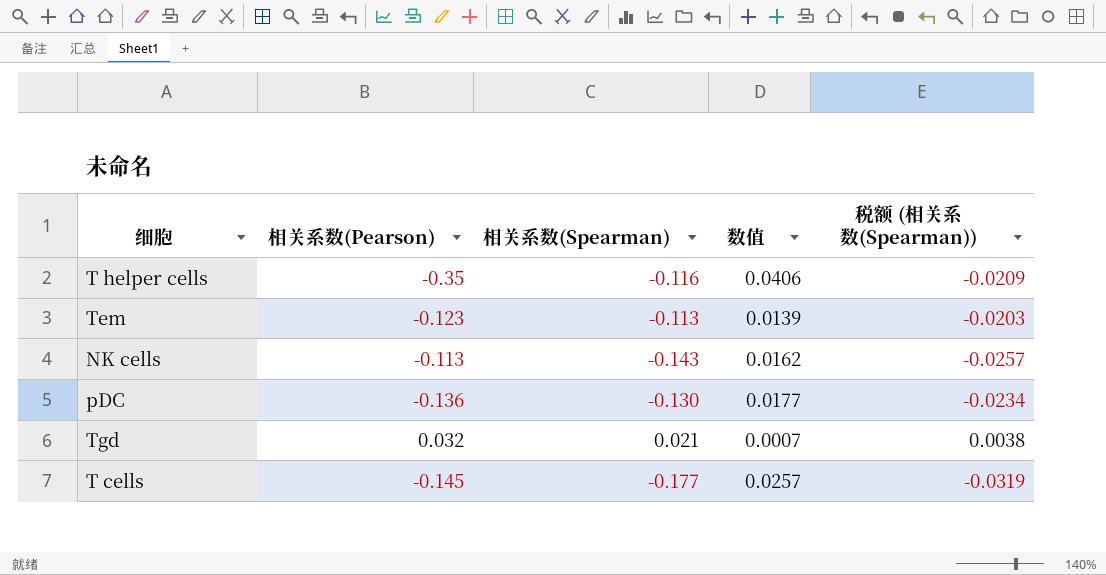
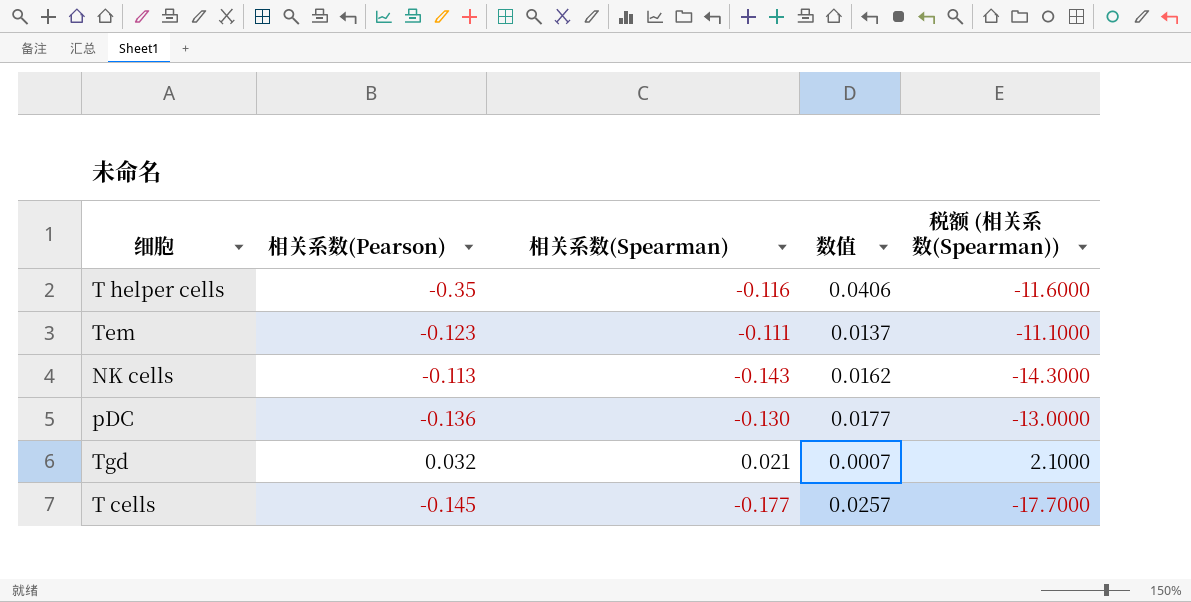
column 税额 (相关系数(Spearman)) | formula: [相关系数(Spearman)] * 0.18 -> [相关系数(Spearman)] * 100
Tem | 相关系数(Spearman): -0.113 -> -0.111
Tem | 数值: 0.0139 -> 0.0137

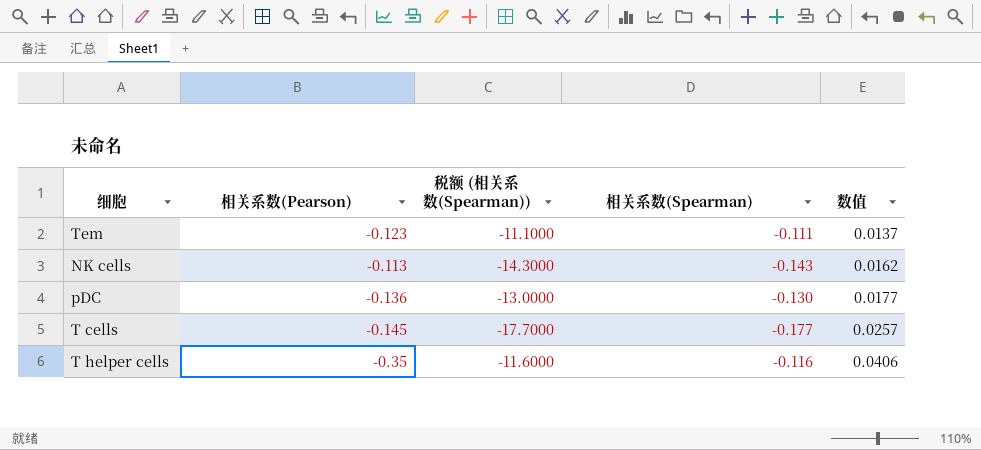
row order: none -> 数值 ascending
column 税额 (相关系数(Spearman)) | position: 5 -> 3
row Tgd: 0.032 | 0.021 | 0.0007 | 2.1000 -> none

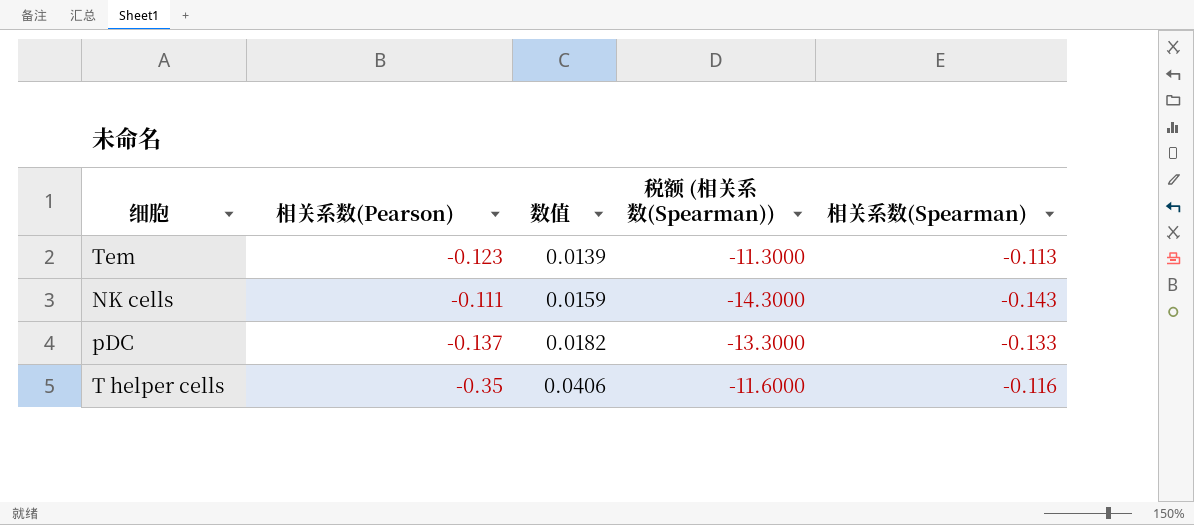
column 数值 | position: 5 -> 3
row T cells: -0.145 | -17.7000 | -0.177 | 0.0257 -> none
Tem | 数值: 0.0137 -> 0.0139
Tem | 税额 (相关系数(Spearman)): -11.1000 -> -11.3000
Tem | 相关系数(Spearman): -0.111 -> -0.113
NK cells | 相关系数(Pearson): -0.113 -> -0.111
NK cells | 数值: 0.0162 -> 0.0159
pDC | 相关系数(Pearson): -0.136 -> -0.137
pDC | 数值: 0.0177 -> 0.0182
pDC | 税额 (相关系数(Spearman)): -13.0000 -> -13.3000
pDC | 相关系数(Spearman): -0.130 -> -0.133

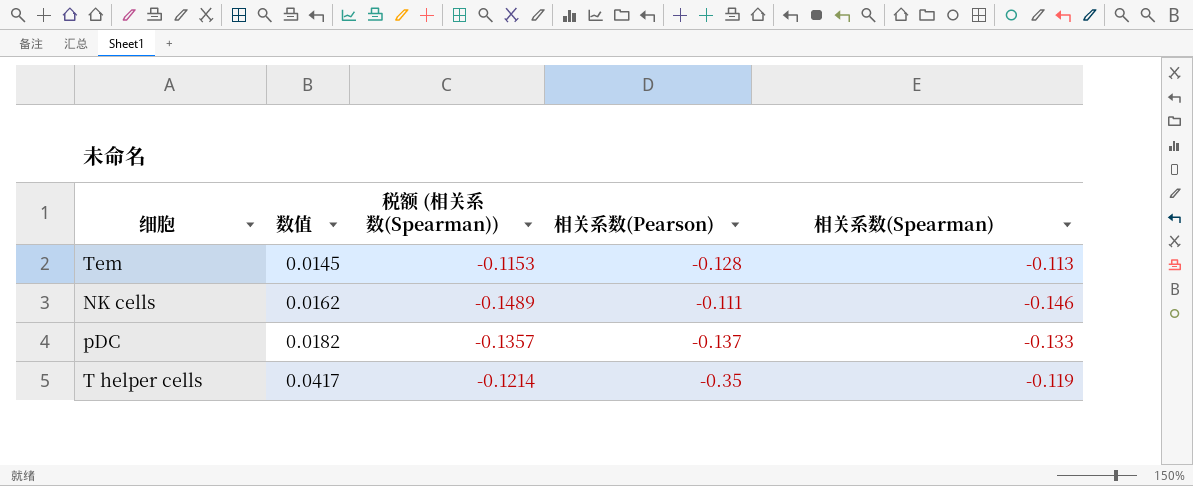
column 税额 (相关系数(Spearman)) | formula: [相关系数(Spearman)] * 100 -> [相关系数(Spearman)] * 1.02
column 相关系数(Pearson) | position: 2 -> 4
Tem | 数值: 0.0139 -> 0.0145
Tem | 相关系数(Pearson): -0.123 -> -0.128
NK cells | 数值: 0.0159 -> 0.0162
NK cells | 相关系数(Spearman): -0.143 -> -0.146
T helper cells | 数值: 0.0406 -> 0.0417
T helper cells | 相关系数(Spearman): -0.116 -> -0.119

